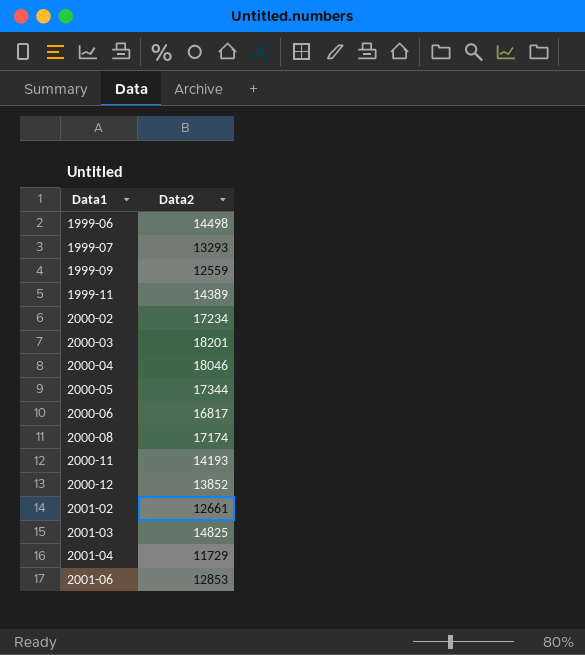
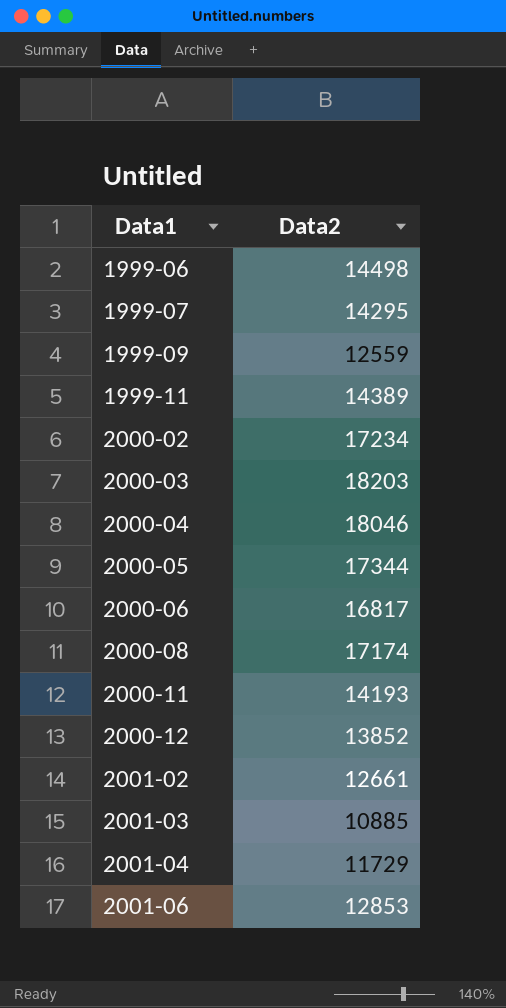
1999-07 | Data2: 13293 -> 14295
2000-03 | Data2: 18201 -> 18203
2001-03 | Data2: 14825 -> 10885

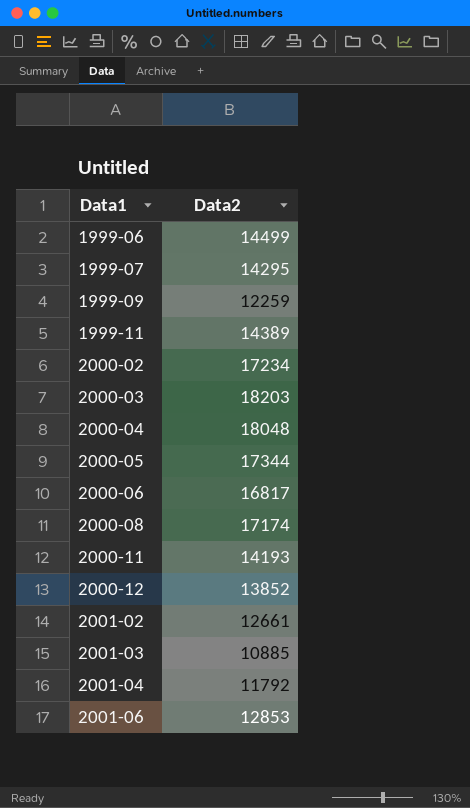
1999-06 | Data2: 14498 -> 14499
1999-09 | Data2: 12559 -> 12259
2000-04 | Data2: 18046 -> 18048
2001-04 | Data2: 11729 -> 11792

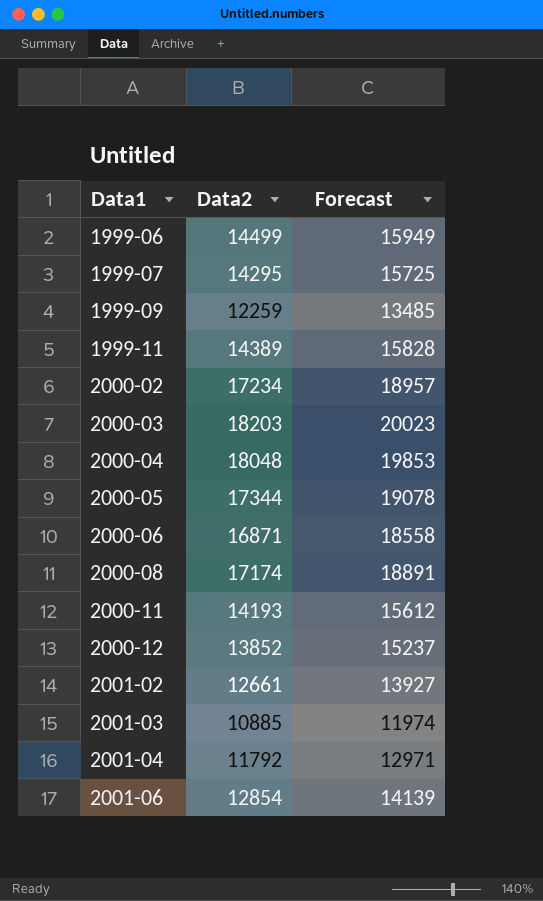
column Forecast | formula: none -> [Data2] * 1.1
2000-06 | Data2: 16817 -> 16871
2001-06 | Data2: 12853 -> 12854

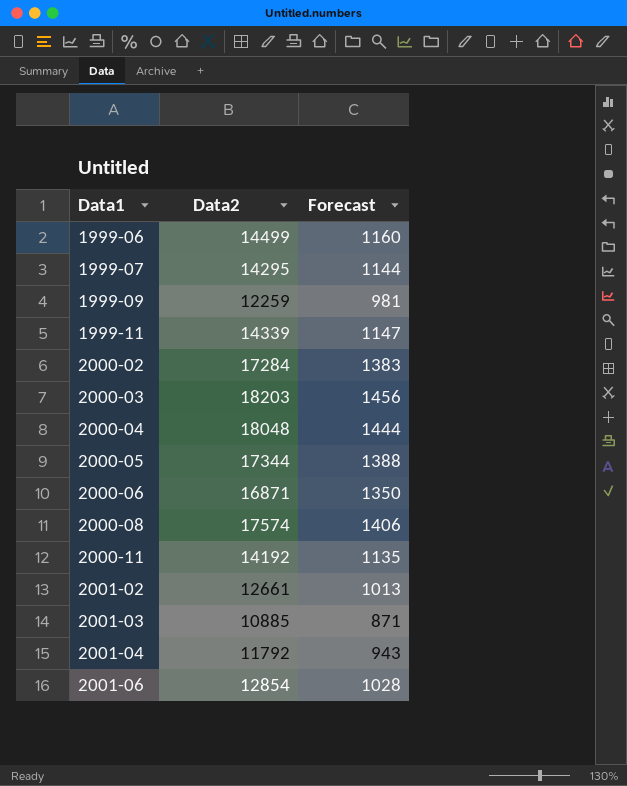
column Forecast | formula: [Data2] * 1.1 -> [Data2] * 0.08
row 2000-12: 13852 | 15237 -> none
1999-11 | Data2: 14389 -> 14339
2000-02 | Data2: 17234 -> 17284
2000-08 | Data2: 17174 -> 17574
2000-11 | Data2: 14193 -> 14192

